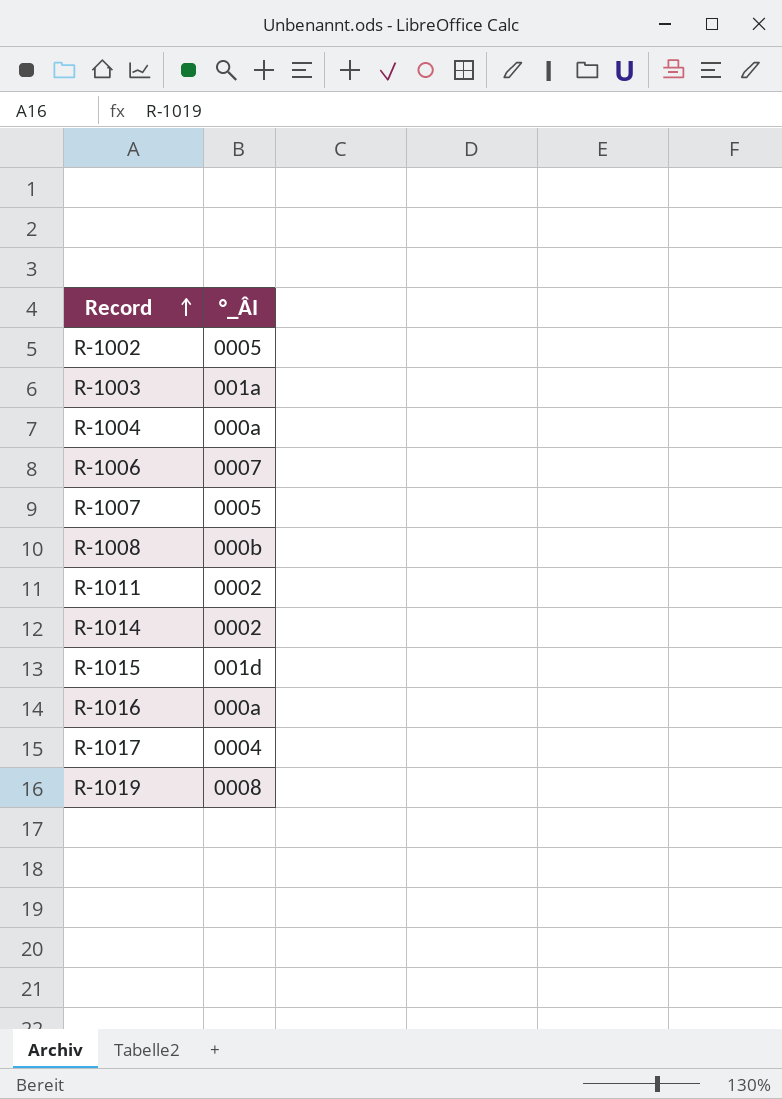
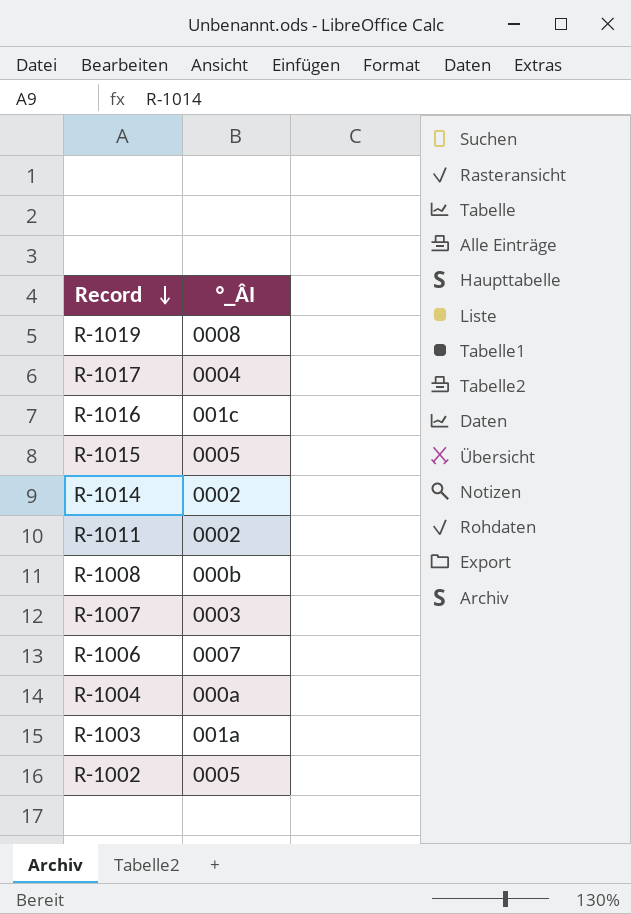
row order: Record ascending -> Record descending
R-1016 | °_ÂI: 000a -> 001c
R-1015 | °_ÂI: 001d -> 0005
R-1007 | °_ÂI: 0005 -> 0003

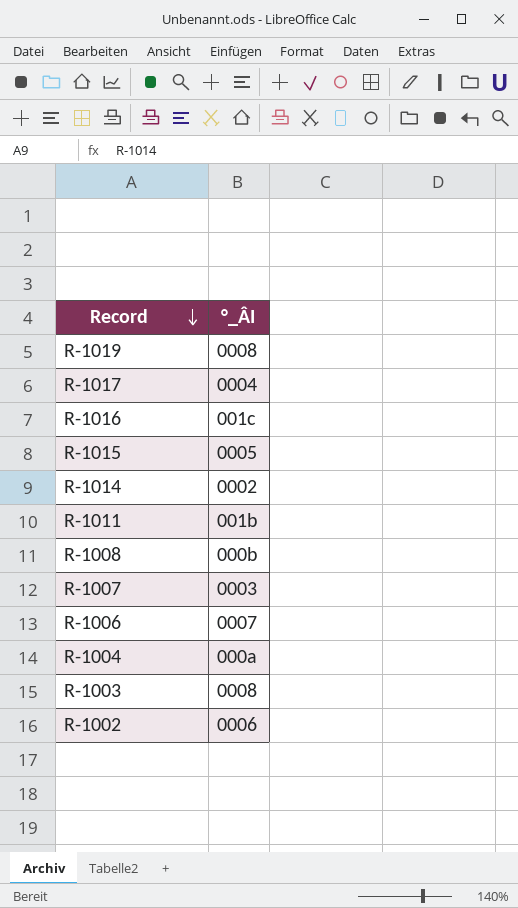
R-1011 | °_ÂI: 0002 -> 001b
R-1003 | °_ÂI: 001a -> 0008
R-1002 | °_ÂI: 0005 -> 0006

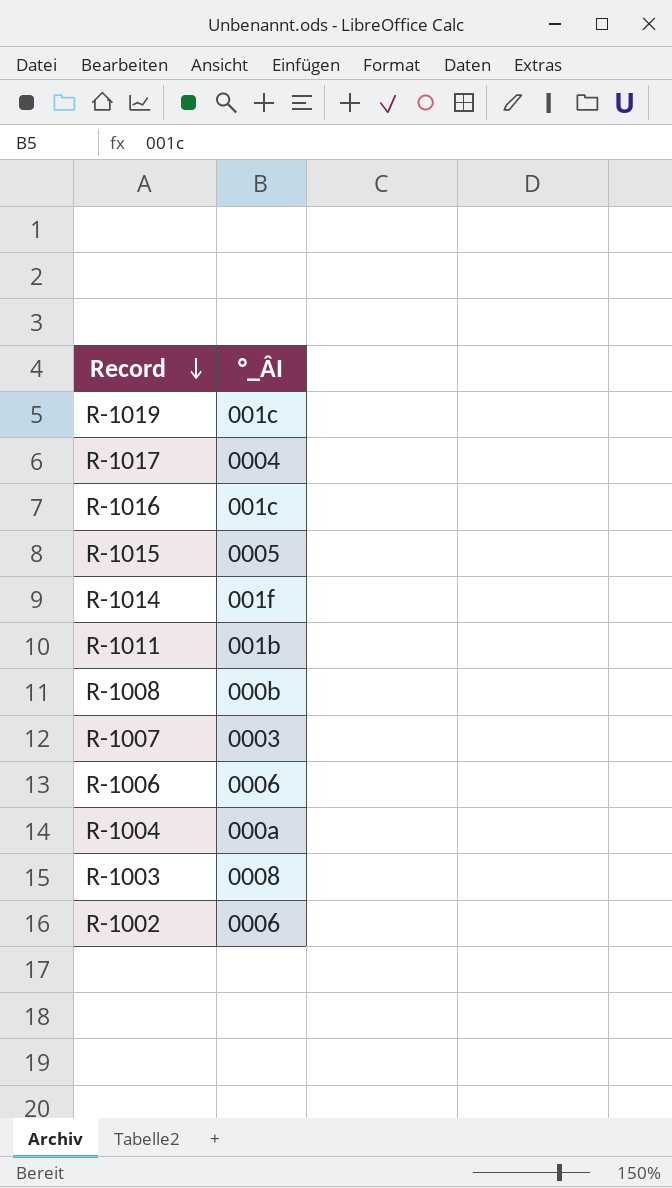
R-1019 | °_ÂI: 0008 -> 001c
R-1014 | °_ÂI: 0002 -> 001f
R-1006 | °_ÂI: 0007 -> 0006

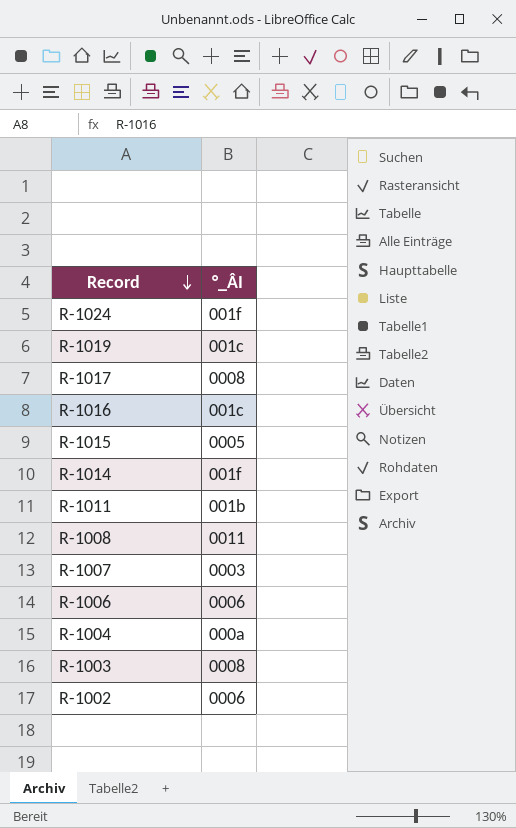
row R-1024: none -> 001f
R-1017 | °_ÂI: 0004 -> 0008
R-1008 | °_ÂI: 000b -> 0011

